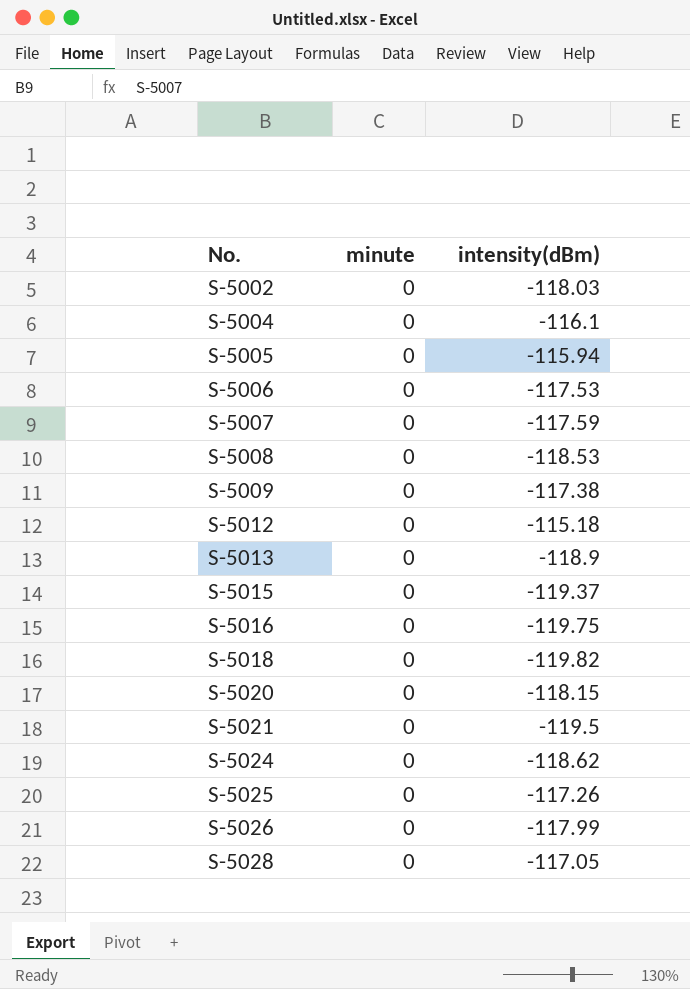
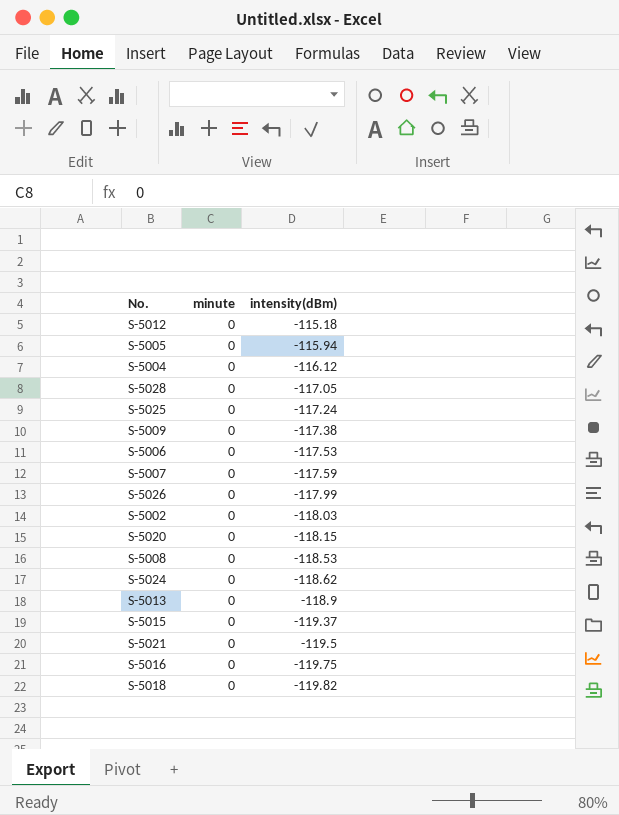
row order: No. ascending -> intensity(dBm) descending
S-5004 | intensity(dBm): -116.1 -> -116.12
S-5025 | intensity(dBm): -117.26 -> -117.24

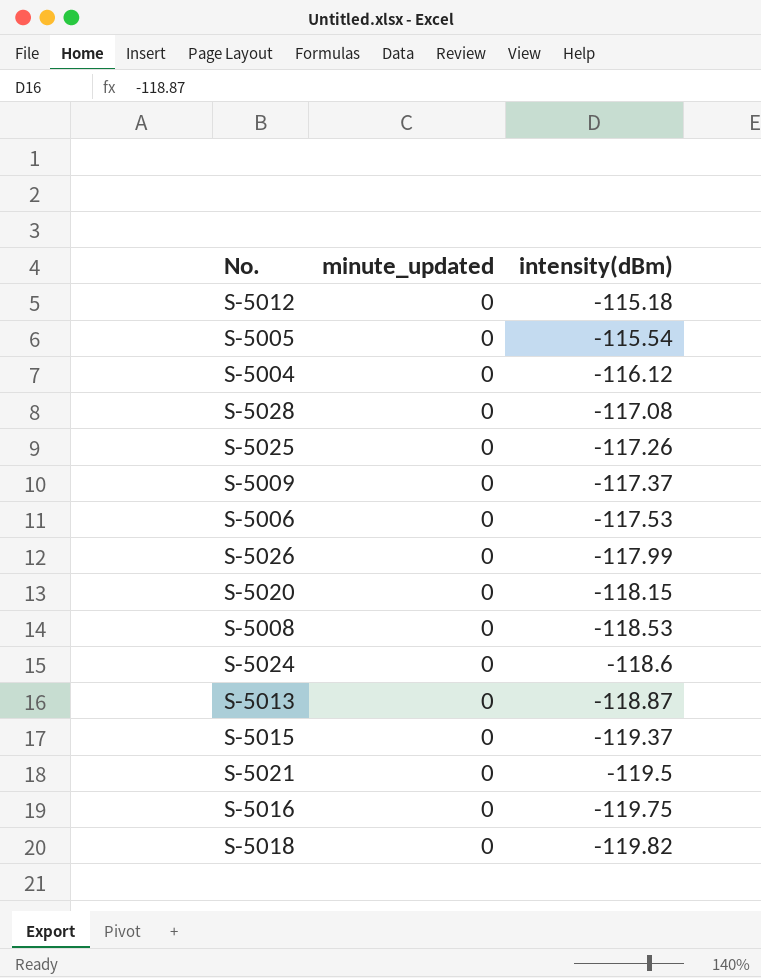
column name: minute -> minute_updated
row S-5007: 0 | -117.59 -> none
row S-5002: 0 | -118.03 -> none
S-5005 | intensity(dBm): -115.94 -> -115.54
S-5028 | intensity(dBm): -117.05 -> -117.08
S-5025 | intensity(dBm): -117.24 -> -117.26
S-5009 | intensity(dBm): -117.38 -> -117.37
S-5024 | intensity(dBm): -118.62 -> -118.6
S-5013 | intensity(dBm): -118.9 -> -118.87

